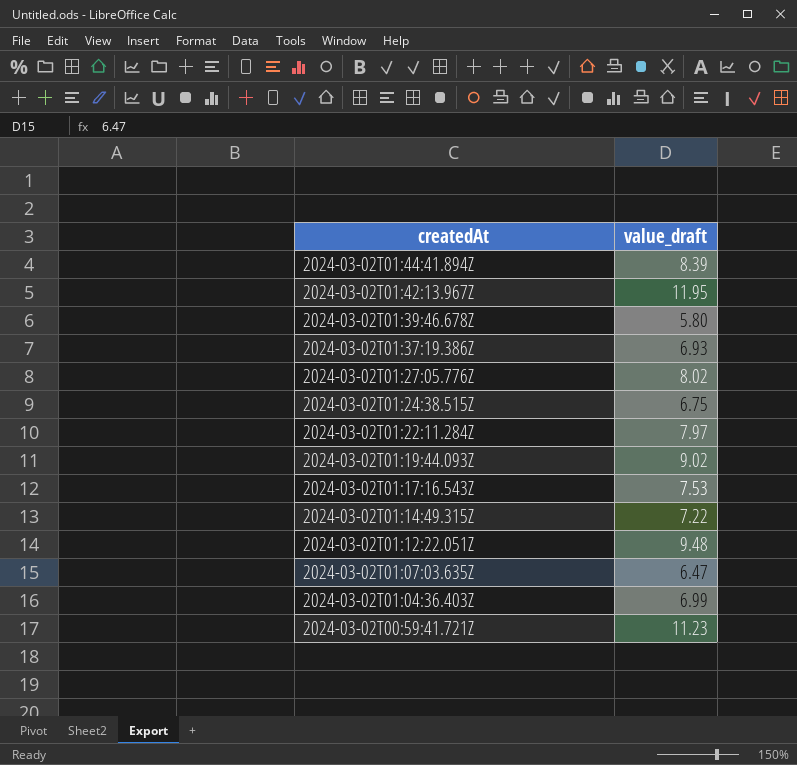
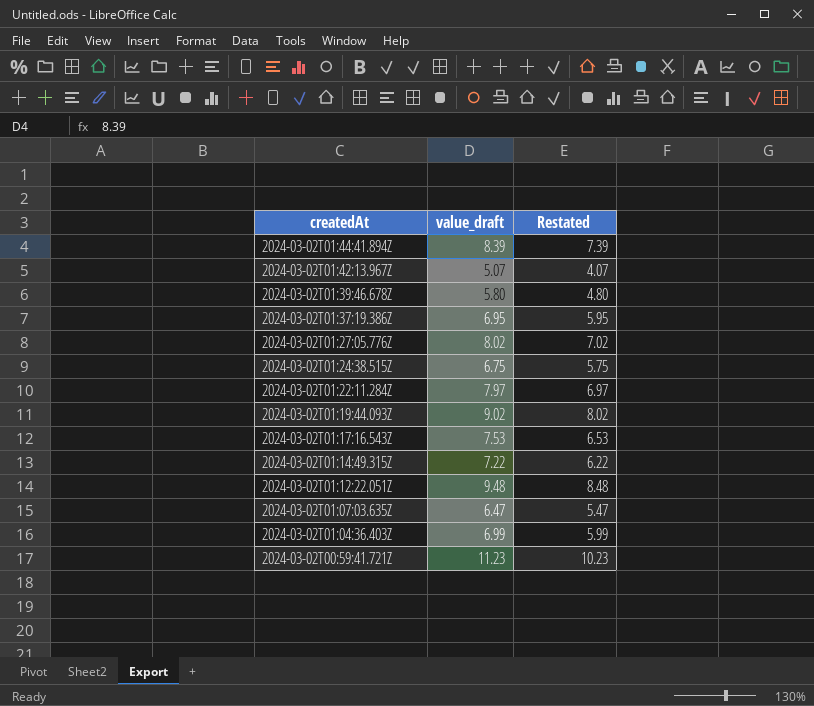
column Restated | formula: none -> [value_draft] - 1
2024-03-02T01:42:13.967Z | value_draft: 11.95 -> 5.07
2024-03-02T01:37:19.386Z | value_draft: 6.93 -> 6.95

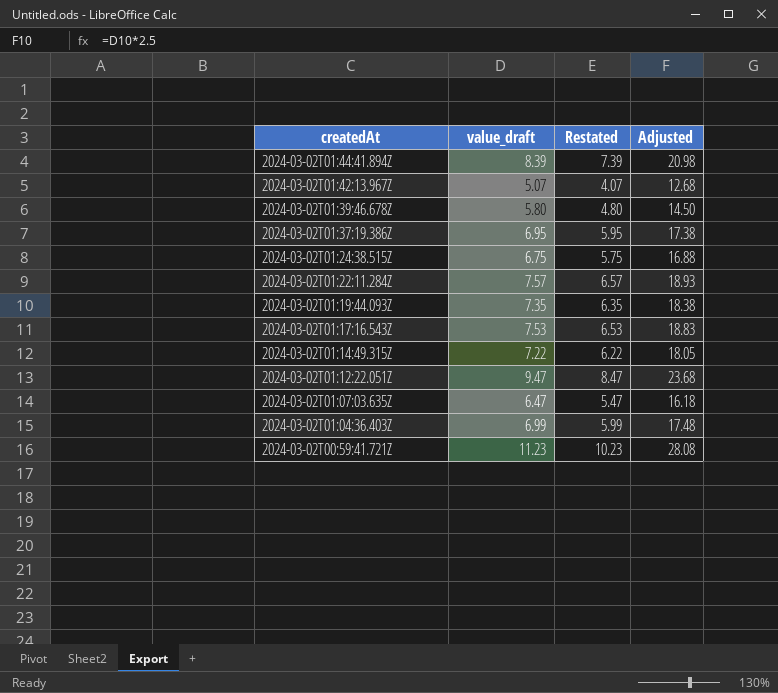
column Adjusted | formula: none -> [value_draft] * 2.5
row 2024-03-02T01:27:05.776Z: 8.02 | 7.02 -> none
2024-03-02T01:22:11.284Z | value_draft: 7.97 -> 7.57
2024-03-02T01:22:11.284Z | Restated: 6.97 -> 6.57
2024-03-02T01:19:44.093Z | value_draft: 9.02 -> 7.35
2024-03-02T01:19:44.093Z | Restated: 8.02 -> 6.35
2024-03-02T01:12:22.051Z | value_draft: 9.48 -> 9.47
2024-03-02T01:12:22.051Z | Restated: 8.48 -> 8.47

